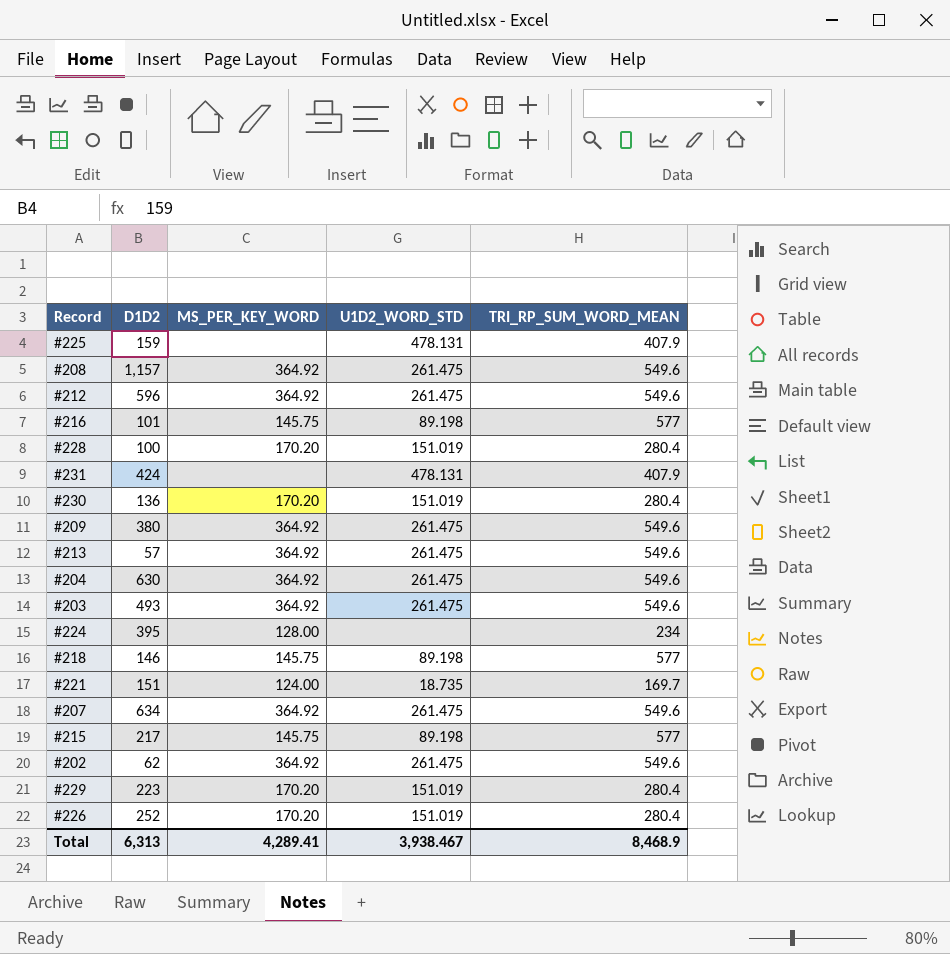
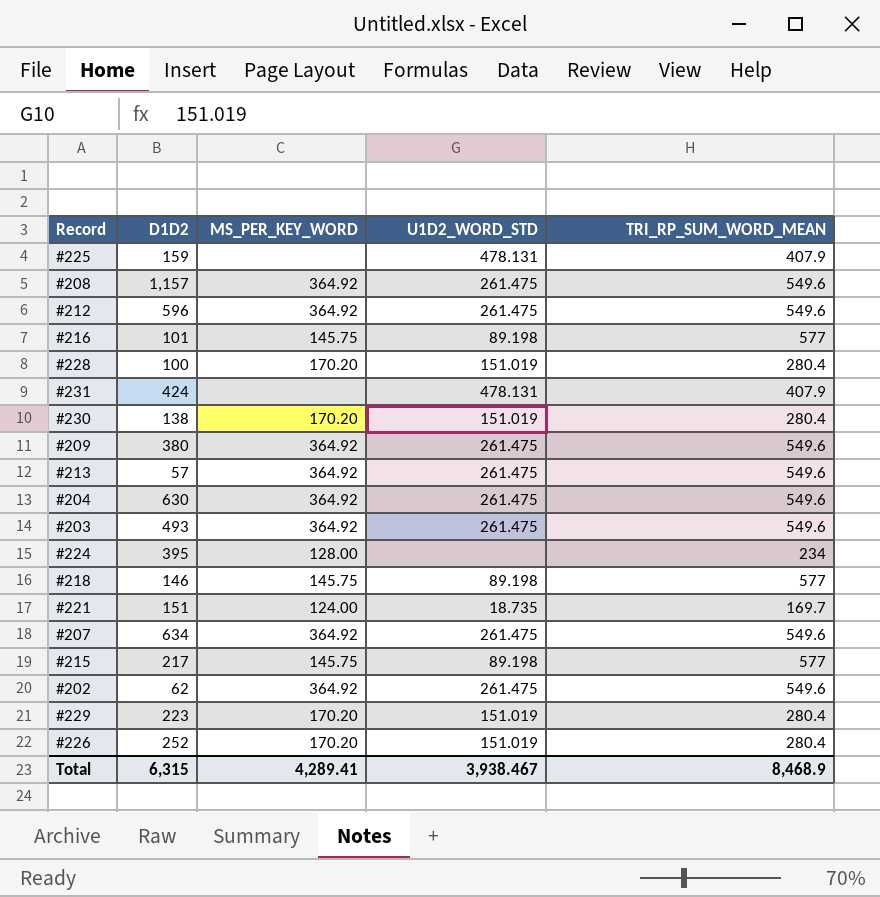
#230 | D1D2: 136 -> 138
Total | D1D2: 6,313 -> 6,315

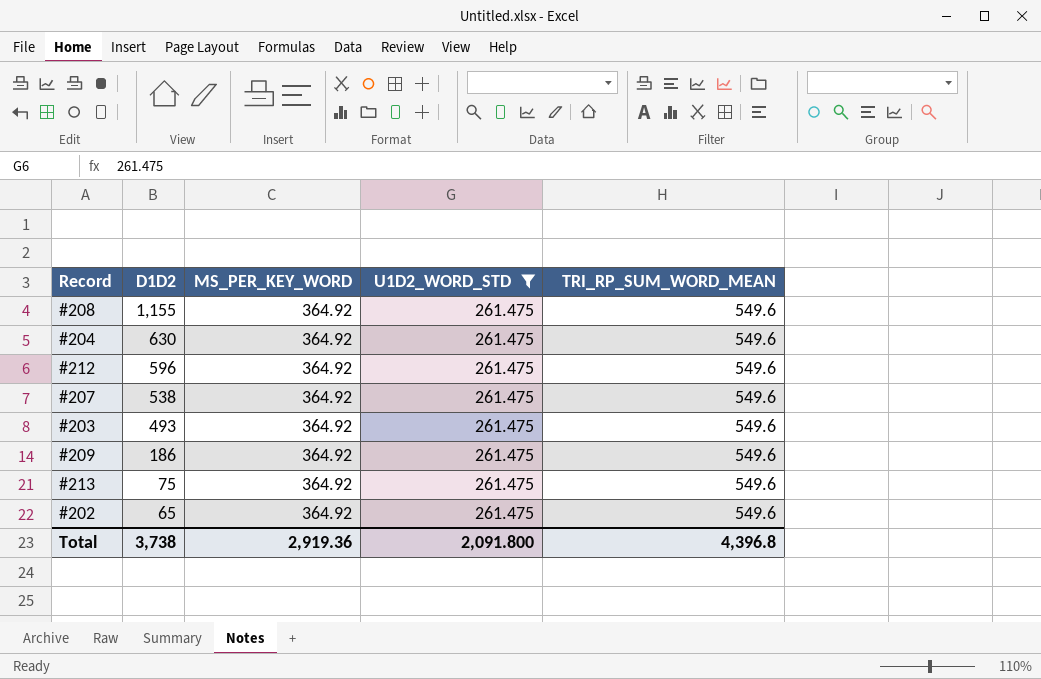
filter: none -> U1D2_WORD_STD = 261.475
row order: none -> D1D2 descending
#208 | D1D2: 1,157 -> 1,155
#207 | D1D2: 634 -> 538
#209 | D1D2: 380 -> 186
#213 | D1D2: 57 -> 75
#202 | D1D2: 62 -> 65
Total | D1D2: 6,315 -> 3,738
Total | MS_PER_KEY_WORD: 4,289.41 -> 2,919.36
Total | U1D2_WORD_STD: 3,938.467 -> 2,091.800
Total | TRI_RP_SUM_WORD_MEAN: 8,468.9 -> 4,396.8

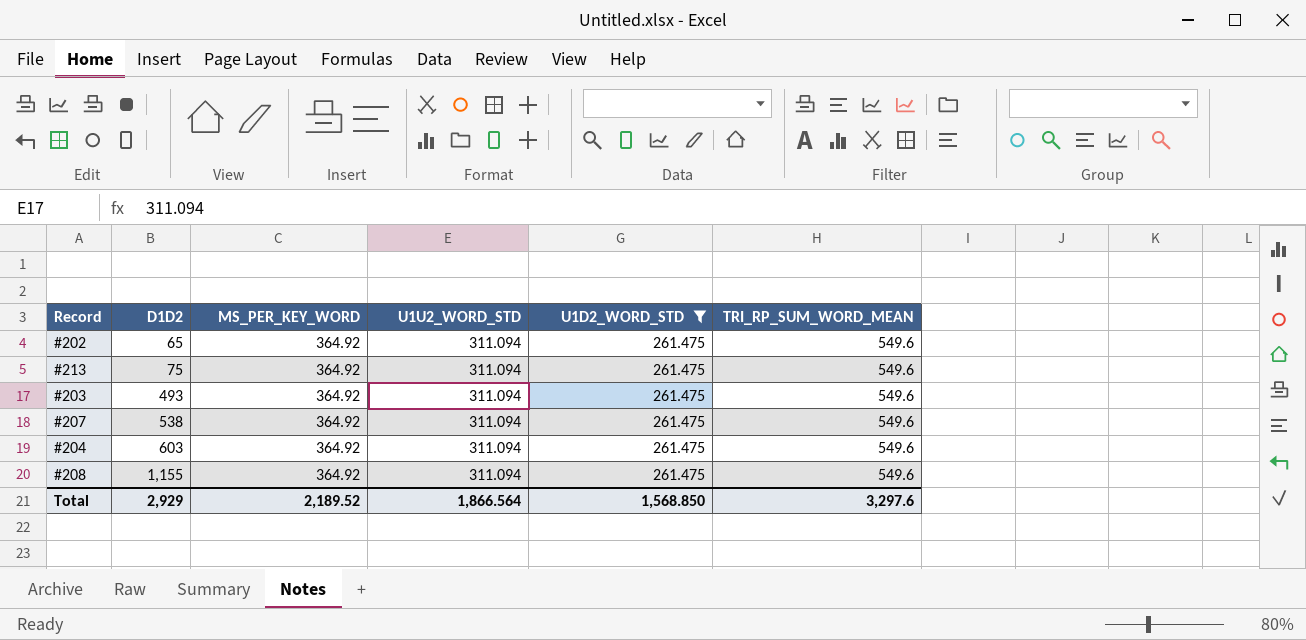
row order: D1D2 descending -> D1D2 ascending
column U1U2_WORD_STD | position: none -> 4
row #212: 596 | 364.92 | 261.475 | 549.6 -> none
row #209: 186 | 364.92 | 261.475 | 549.6 -> none
#204 | D1D2: 630 -> 603
Total | D1D2: 3,738 -> 2,929
Total | MS_PER_KEY_WORD: 2,919.36 -> 2,189.52
Total | U1D2_WORD_STD: 2,091.800 -> 1,568.850
Total | TRI_RP_SUM_WORD_MEAN: 4,396.8 -> 3,297.6

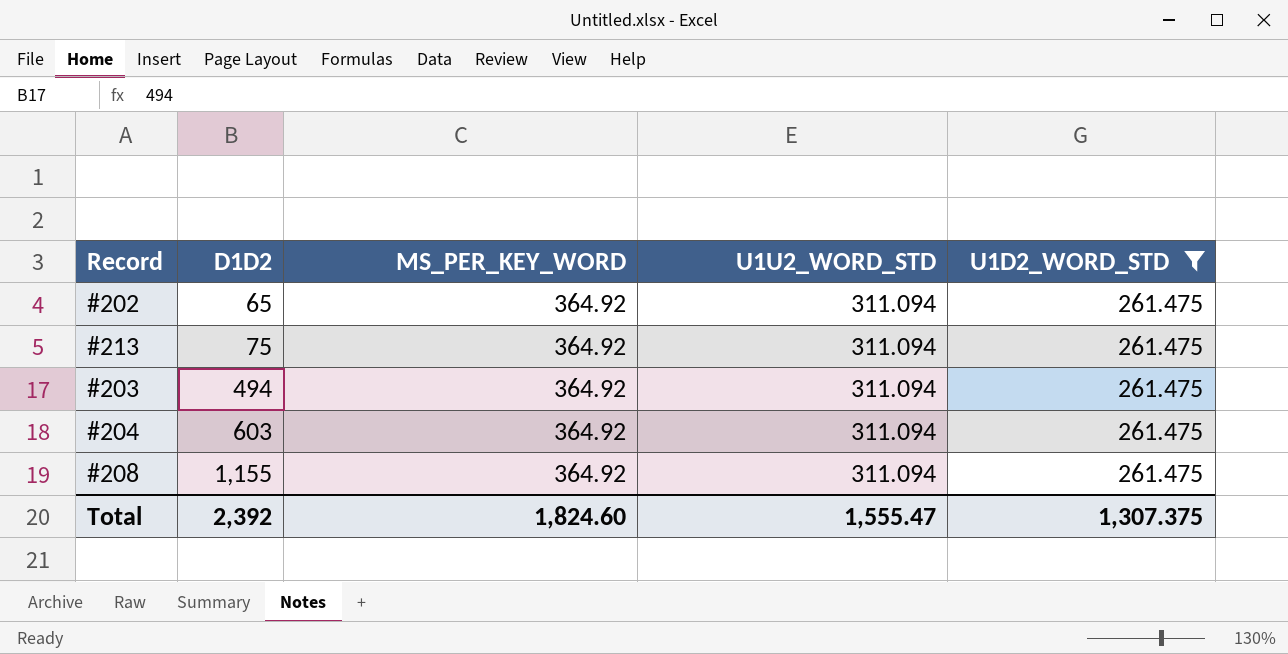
column TRI_RP_SUM_WORD_MEAN | position: 6 -> none
row #207: 538 | 364.92 | 311.094 | 261.475 | 549.6 -> none
#203 | D1D2: 493 -> 494
Total | D1D2: 2,929 -> 2,392
Total | MS_PER_KEY_WORD: 2,189.52 -> 1,824.60
Total | U1U2_WORD_STD: 1,866.564 -> 1,555.47
Total | U1D2_WORD_STD: 1,568.850 -> 1,307.375

